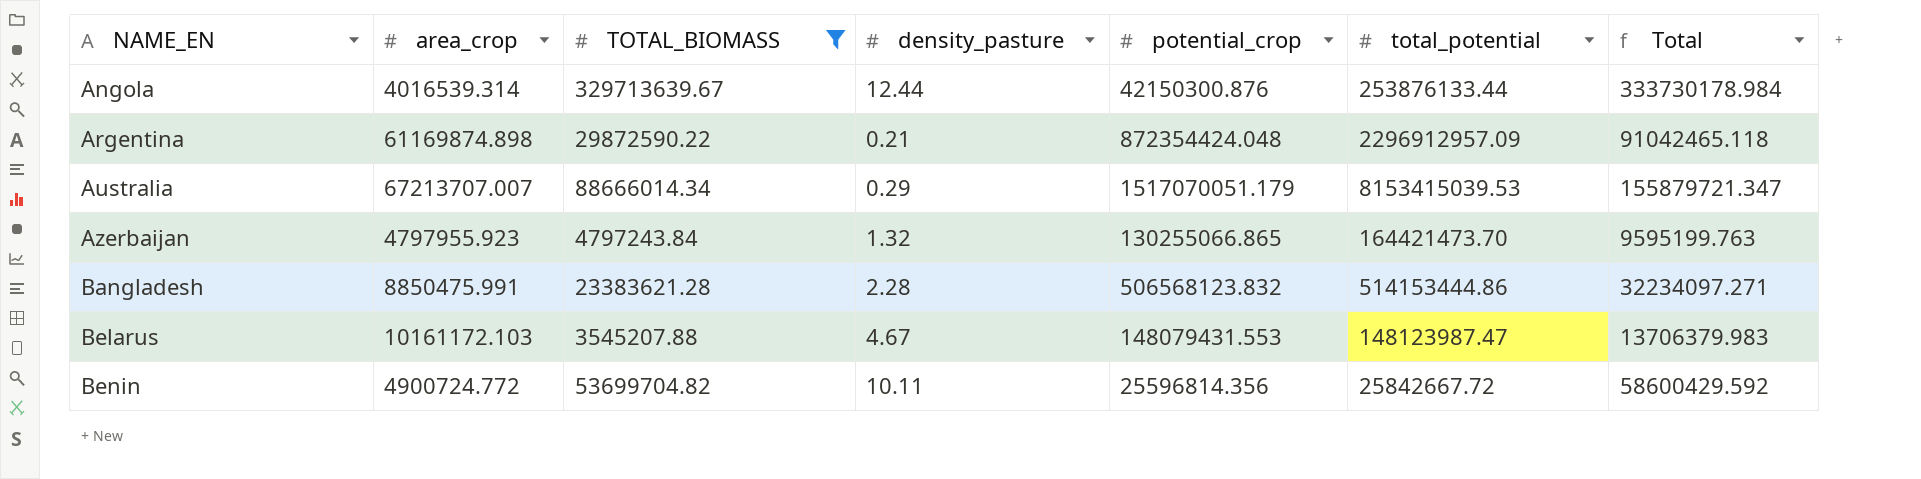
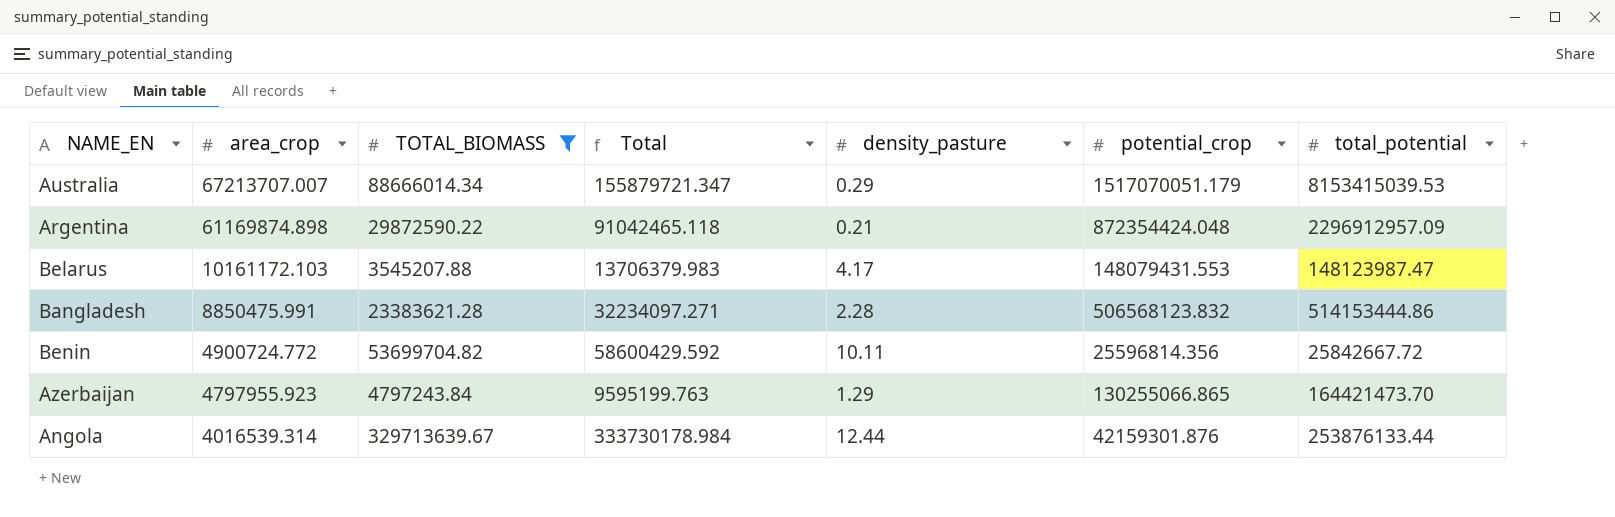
row order: NAME_EN ascending -> area_crop descending
column Total | position: 7 -> 4
Belarus | density_pasture: 4.67 -> 4.17
Azerbaijan | density_pasture: 1.32 -> 1.29
Angola | potential_crop: 42150300.876 -> 42159301.876

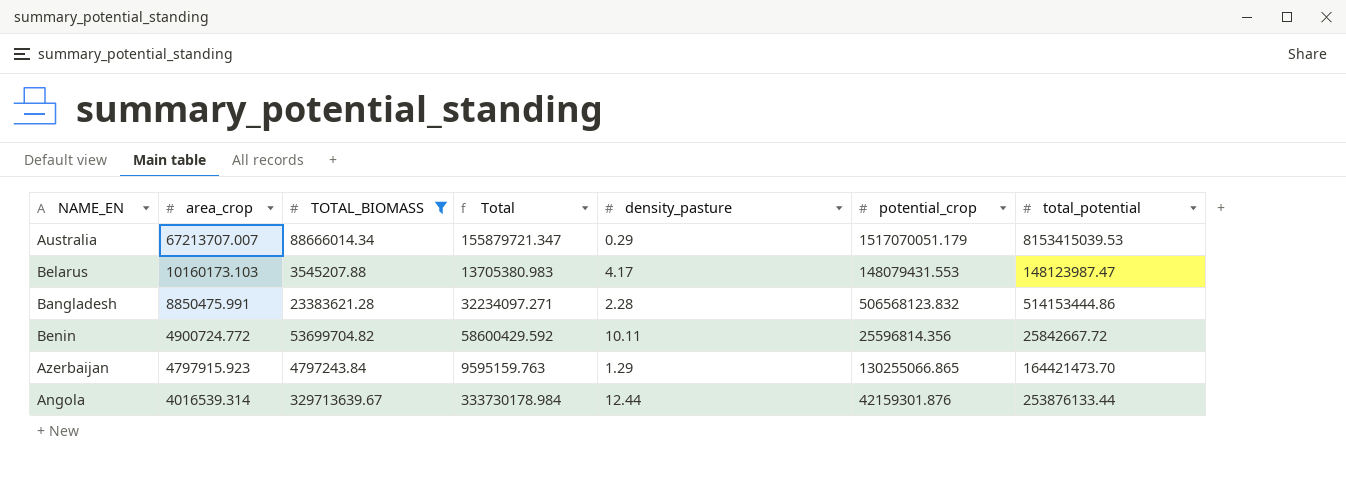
row Argentina: 61169874.898 | 29872590.22 | 91042465.118 | 0.21 | 872354424.048 | 2296912957.09 -> none
Belarus | area_crop: 10161172.103 -> 10160173.103
Belarus | Total: 13706379.983 -> 13705380.983
Azerbaijan | area_crop: 4797955.923 -> 4797915.923
Azerbaijan | Total: 9595199.763 -> 9595159.763

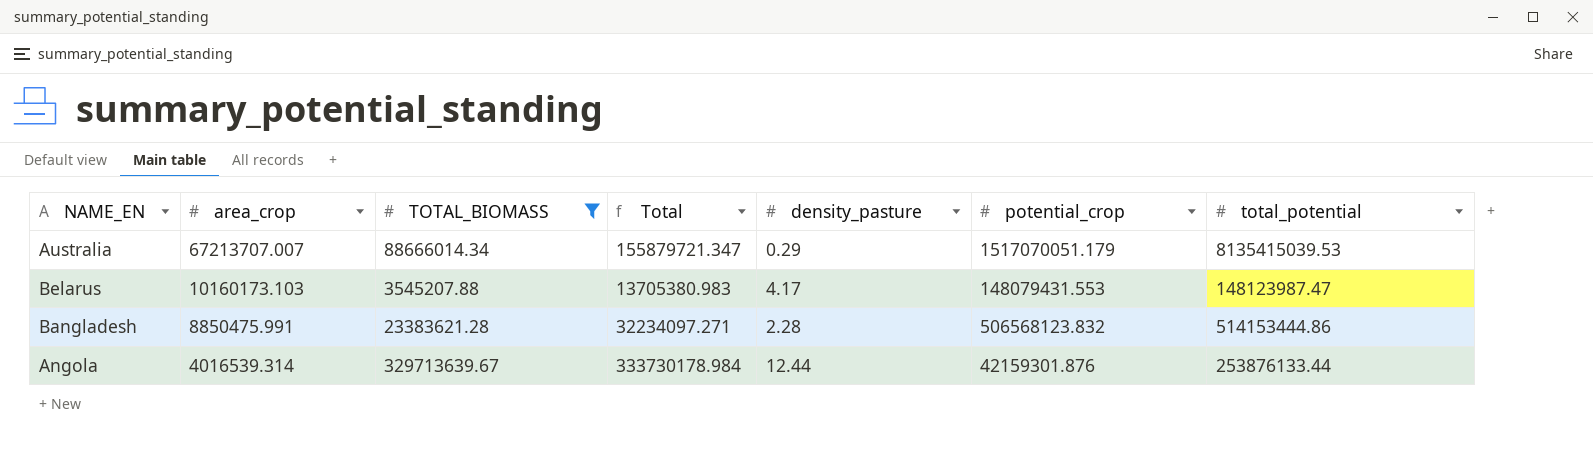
row Benin: 4900724.772 | 53699704.82 | 58600429.592 | 10.11 | 25596814.356 | 25842667.72 -> none
row Azerbaijan: 4797915.923 | 4797243.84 | 9595159.763 | 1.29 | 130255066.865 | 164421473.70 -> none
Australia | total_potential: 8153415039.53 -> 8135415039.53

